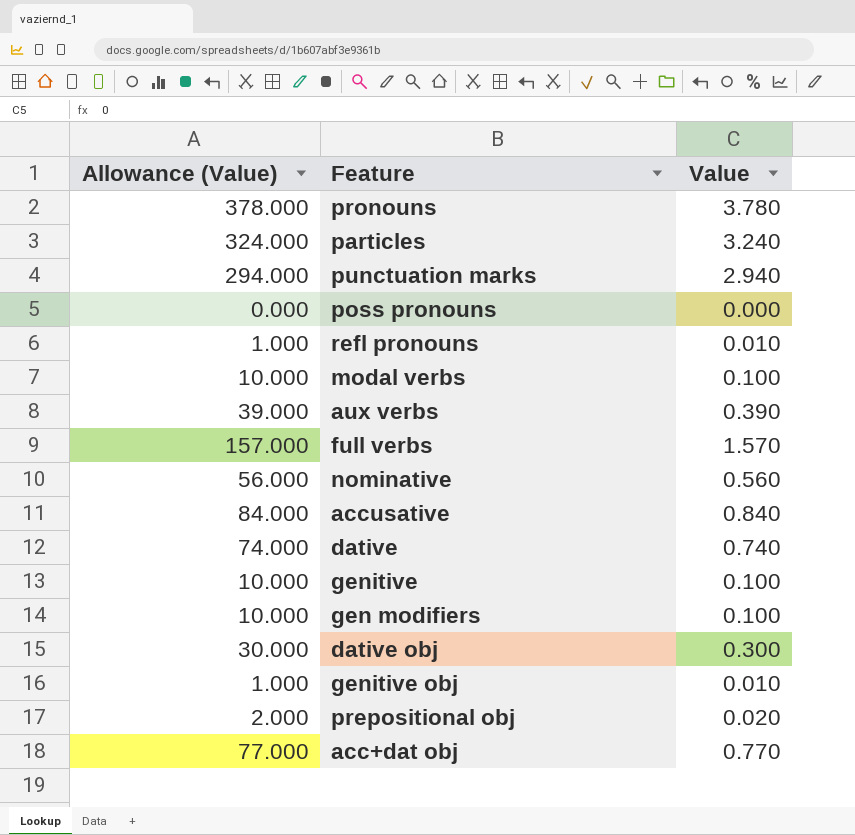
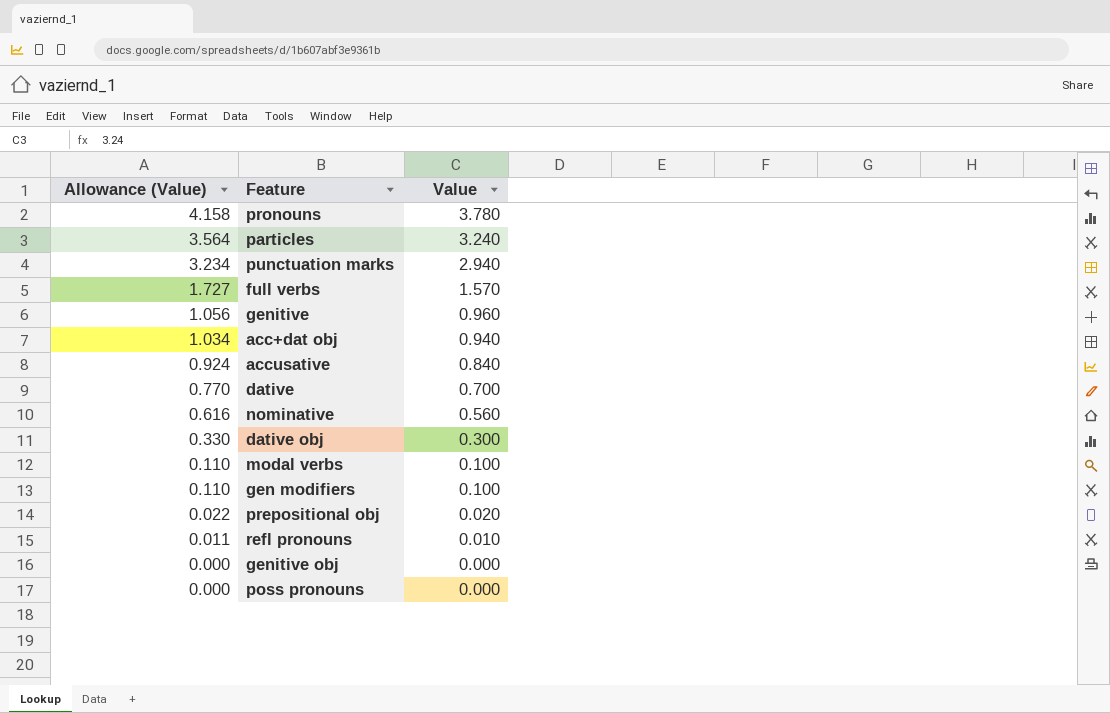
row order: none -> Allowance (Value) descending
column Allowance (Value) | formula: [Value] * 100 -> [Value] * 1.1
row aux verbs: 39.000 | 0.390 -> none
genitive | Value: 0.100 -> 0.960
acc+dat obj | Value: 0.770 -> 0.940
dative | Value: 0.740 -> 0.700
genitive obj | Value: 0.010 -> 0.000

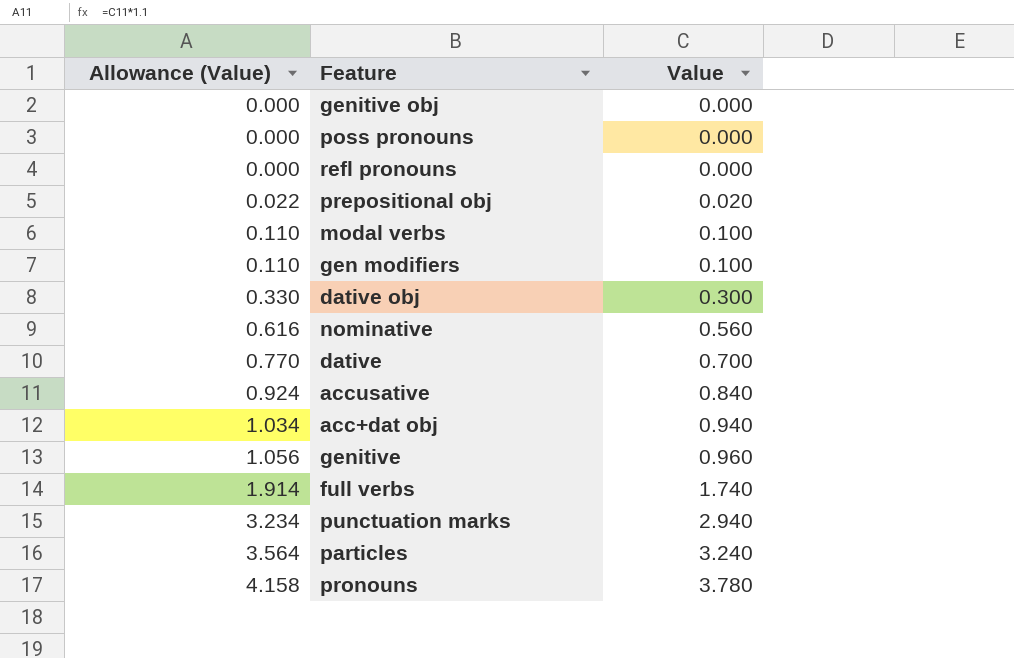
row order: Allowance (Value) descending -> Allowance (Value) ascending
refl pronouns | Allowance (Value): 0.011 -> 0.000
refl pronouns | Value: 0.010 -> 0.000
full verbs | Allowance (Value): 1.727 -> 1.914
full verbs | Value: 1.570 -> 1.740

